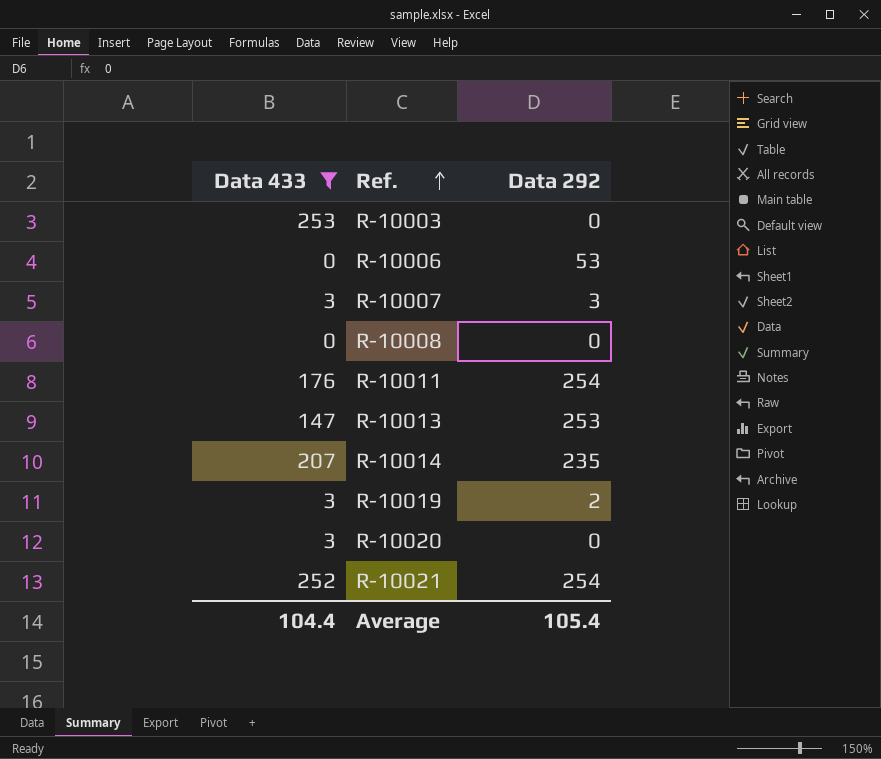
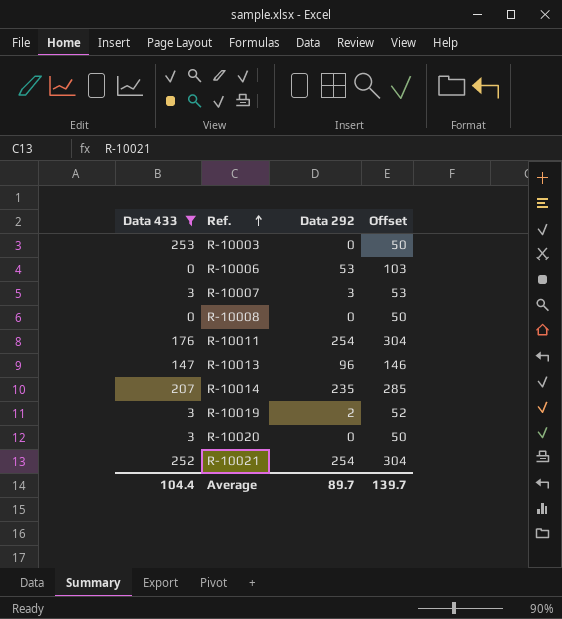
column Offset | formula: none -> [Data 292] + 50
R-10013 | Data 292: 253 -> 96
Average | Data 292: 105.4 -> 89.7

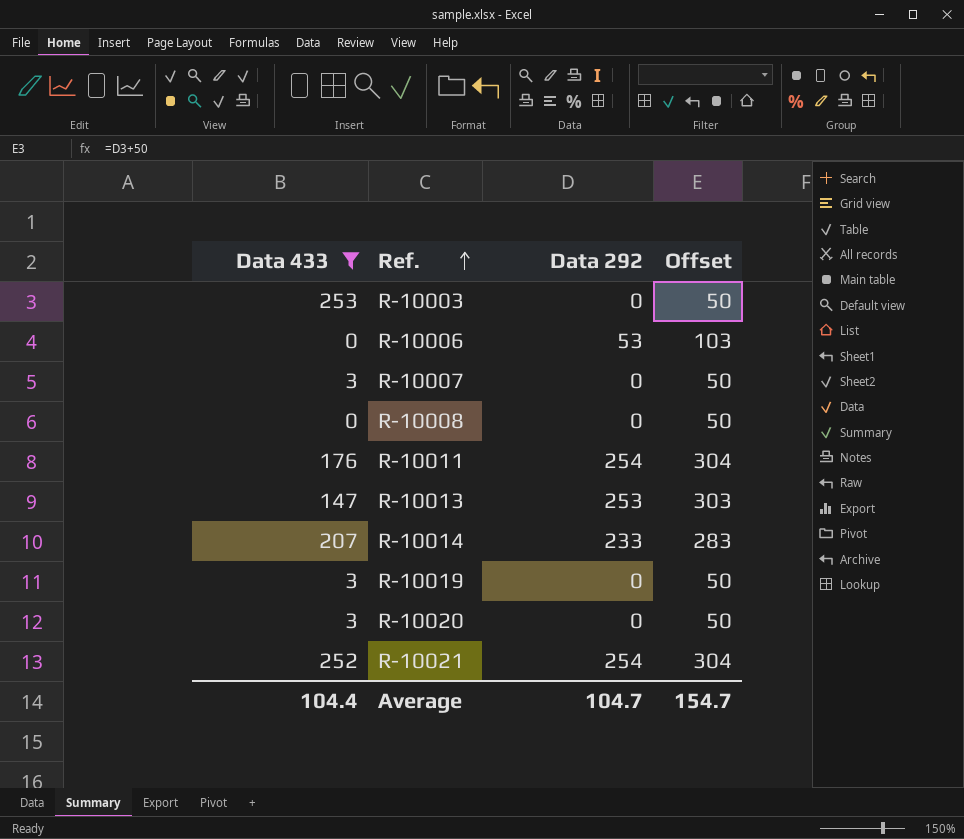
R-10007 | Data 292: 3 -> 0
R-10007 | Offset: 53 -> 50
R-10013 | Data 292: 96 -> 253
R-10013 | Offset: 146 -> 303
R-10014 | Data 292: 235 -> 233
R-10014 | Offset: 285 -> 283
R-10019 | Data 292: 2 -> 0
R-10019 | Offset: 52 -> 50
Average | Data 292: 89.7 -> 104.7
Average | Offset: 139.7 -> 154.7

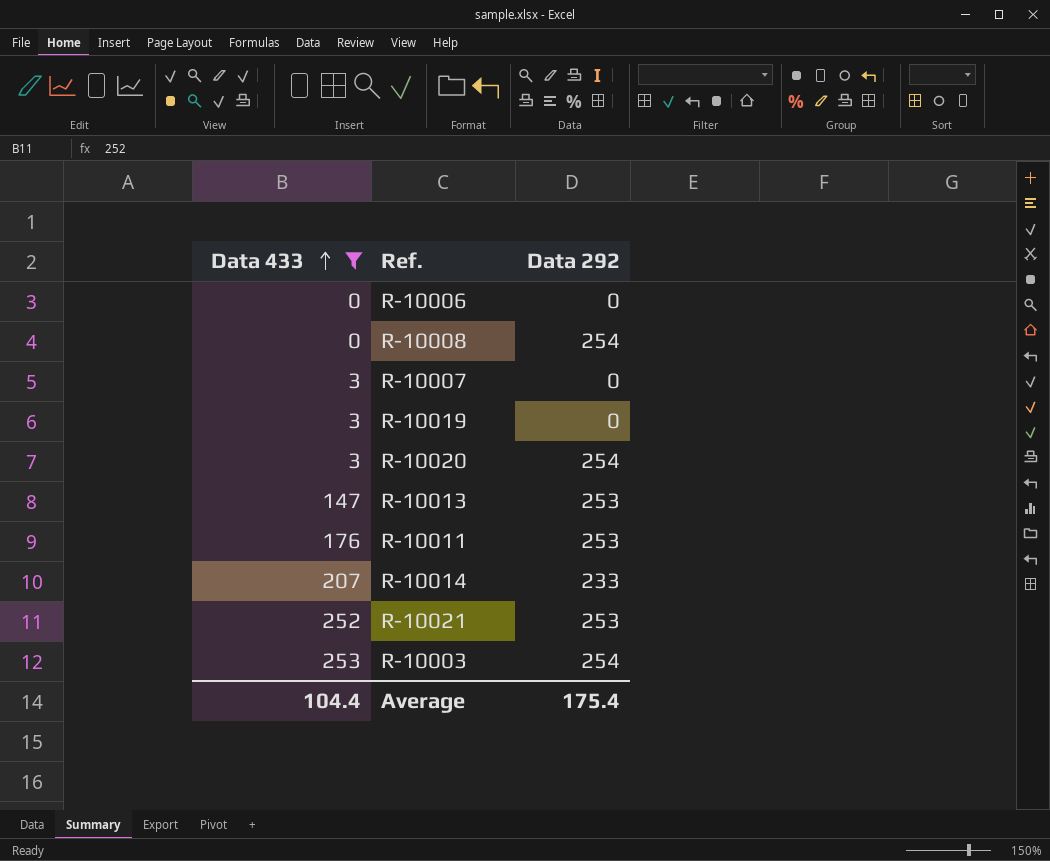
row order: Ref. ascending -> Data 433 ascending
column Offset | formula: [Data 292] + 50 -> none
R-10006 | Data 292: 53 -> 0
R-10008 | Data 292: 0 -> 254
R-10020 | Data 292: 0 -> 254
R-10011 | Data 292: 254 -> 253
R-10021 | Data 292: 254 -> 253
R-10003 | Data 292: 0 -> 254
Average | Data 292: 104.7 -> 175.4

